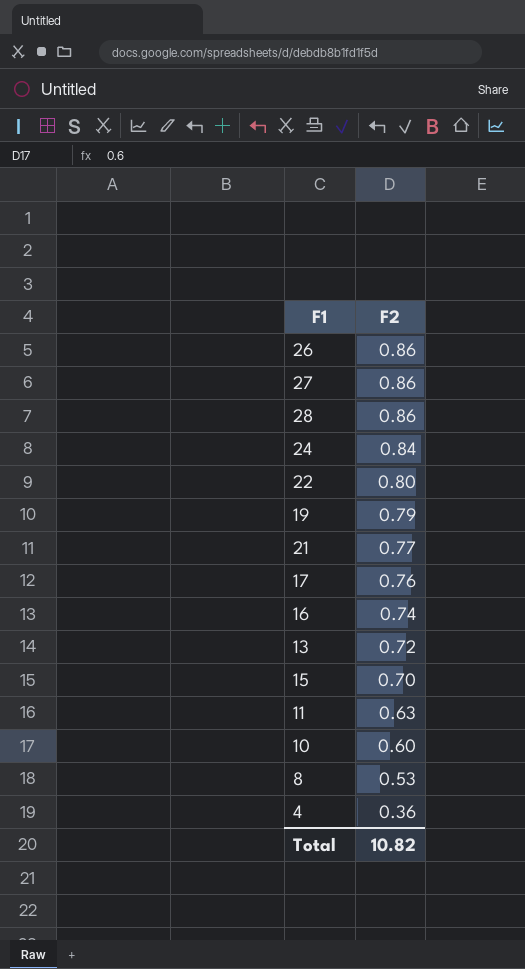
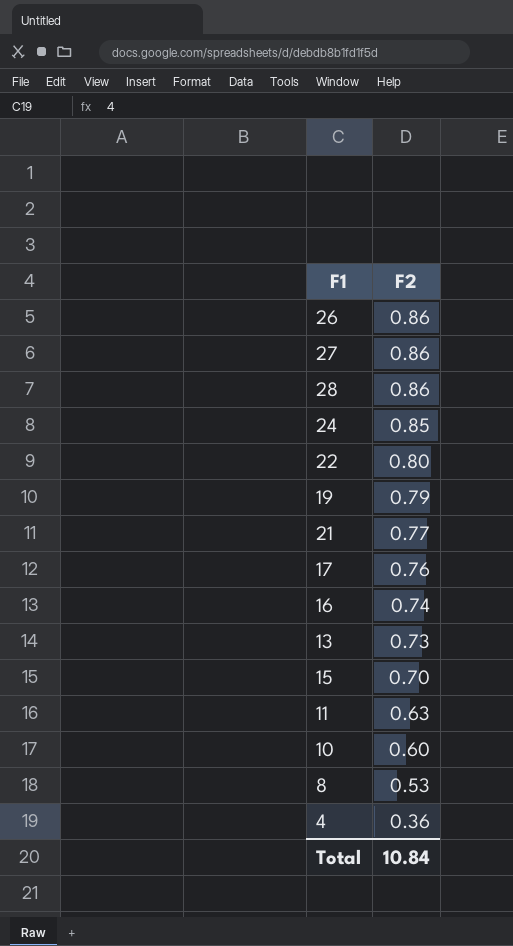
24 | F2: 0.84 -> 0.85
13 | F2: 0.72 -> 0.73
Total | F2: 10.82 -> 10.84

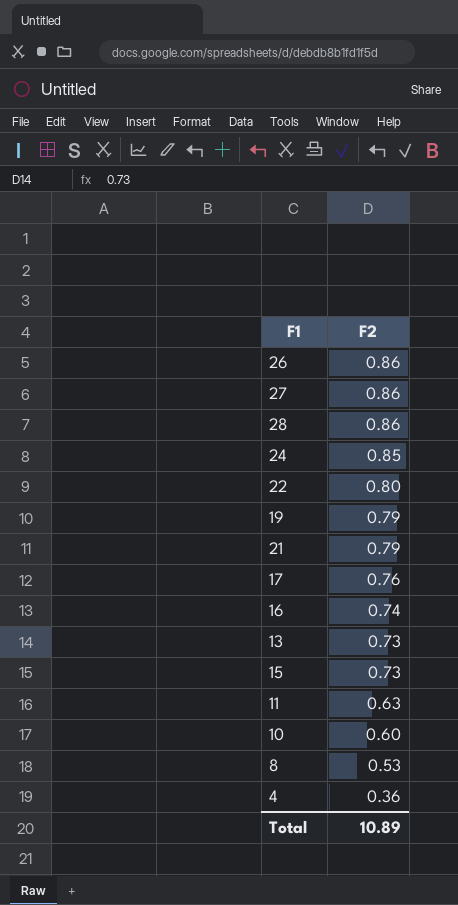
21 | F2: 0.77 -> 0.79
15 | F2: 0.70 -> 0.73
Total | F2: 10.84 -> 10.89

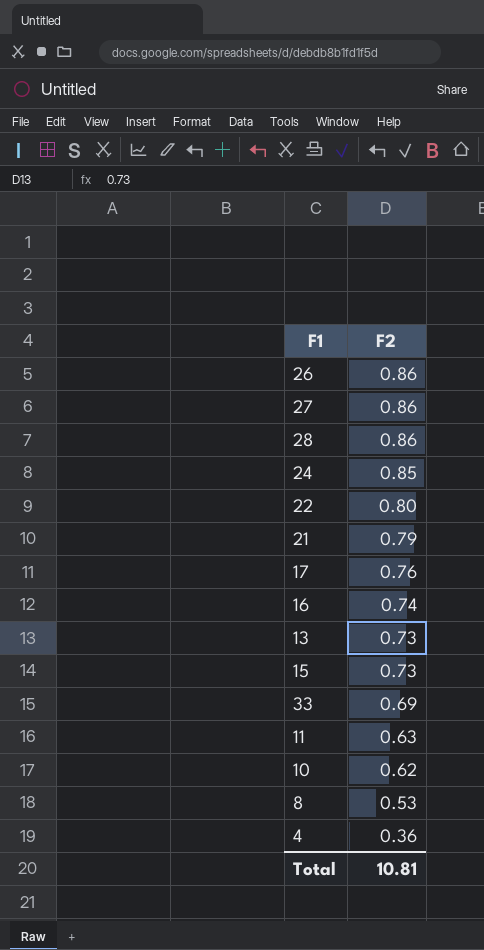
row 19: 0.79 -> none
row 33: none -> 0.69
10 | F2: 0.60 -> 0.62
Total | F2: 10.89 -> 10.81

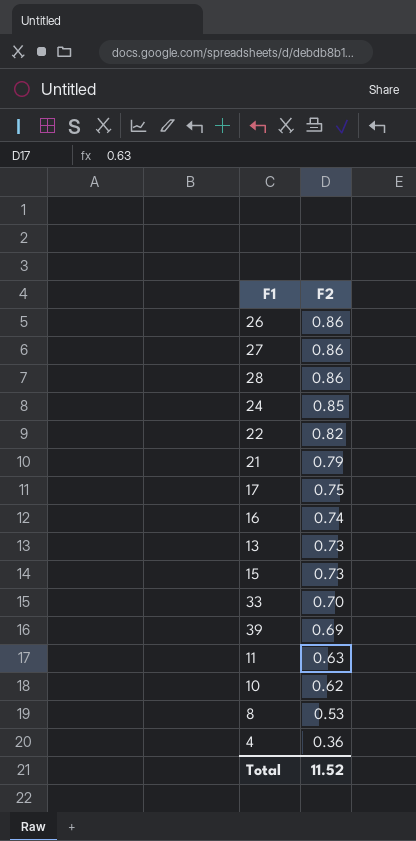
22 | F2: 0.80 -> 0.82
17 | F2: 0.76 -> 0.75
33 | F2: 0.69 -> 0.70
row 39: none -> 0.69
Total | F2: 10.81 -> 11.52

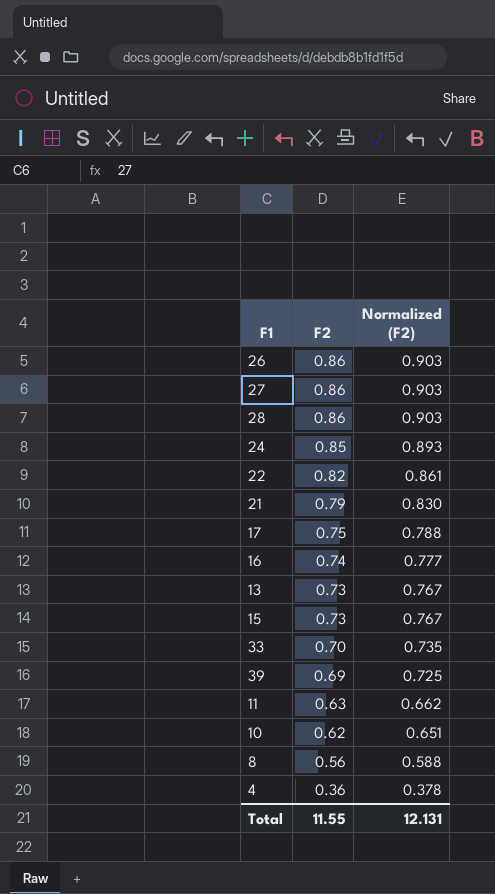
column Normalized (F2) | formula: none -> [F2] * 1.05
8 | F2: 0.53 -> 0.56
Total | F2: 11.52 -> 11.55

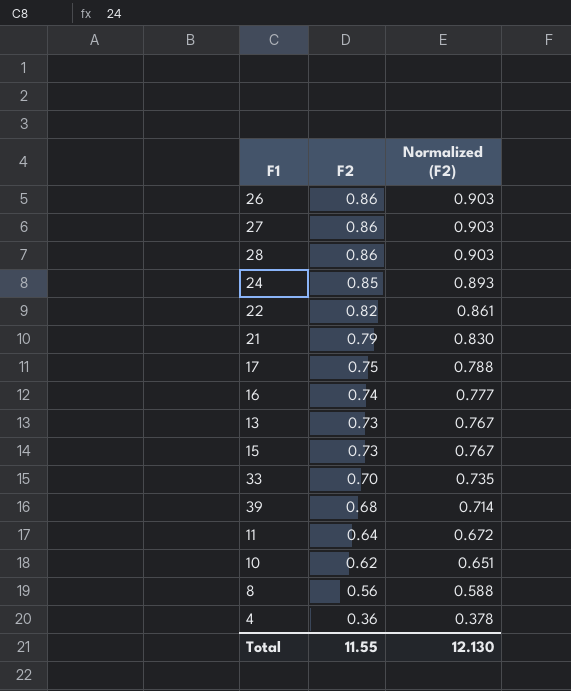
39 | F2: 0.69 -> 0.68
39 | Normalized (F2): 0.725 -> 0.714
11 | F2: 0.63 -> 0.64
11 | Normalized (F2): 0.662 -> 0.672
Total | Normalized (F2): 12.131 -> 12.130

